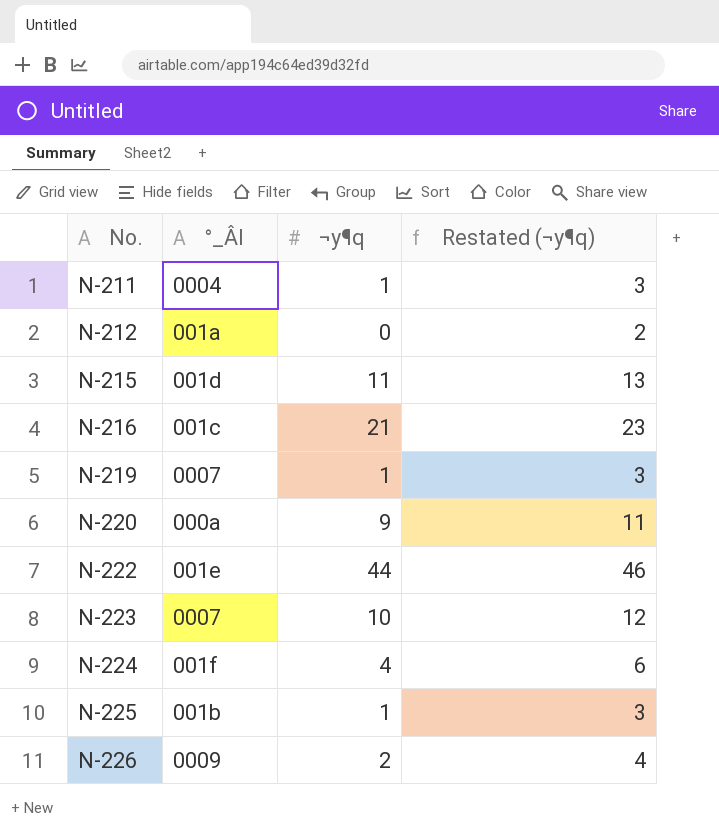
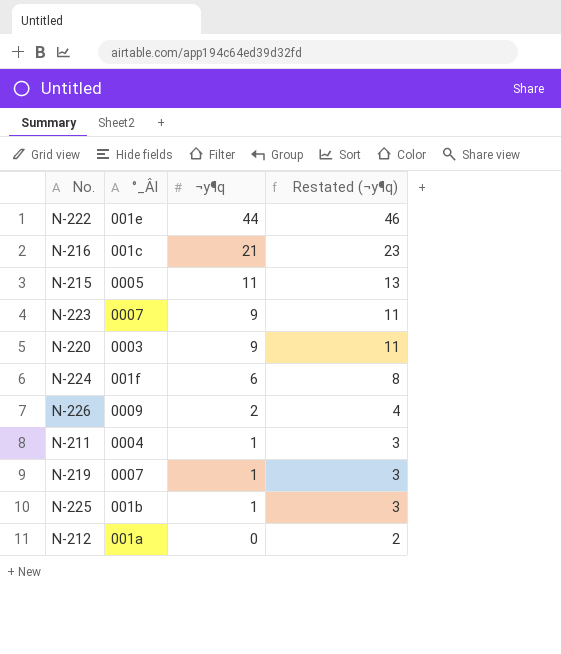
row order: No. ascending -> ¬y¶q descending
N-215 | °_ÂI: 001d -> 0005
N-223 | ¬y¶q: 10 -> 9
N-223 | Restated (¬y¶q): 12 -> 11
N-220 | °_ÂI: 000a -> 0003
N-224 | ¬y¶q: 4 -> 6
N-224 | Restated (¬y¶q): 6 -> 8

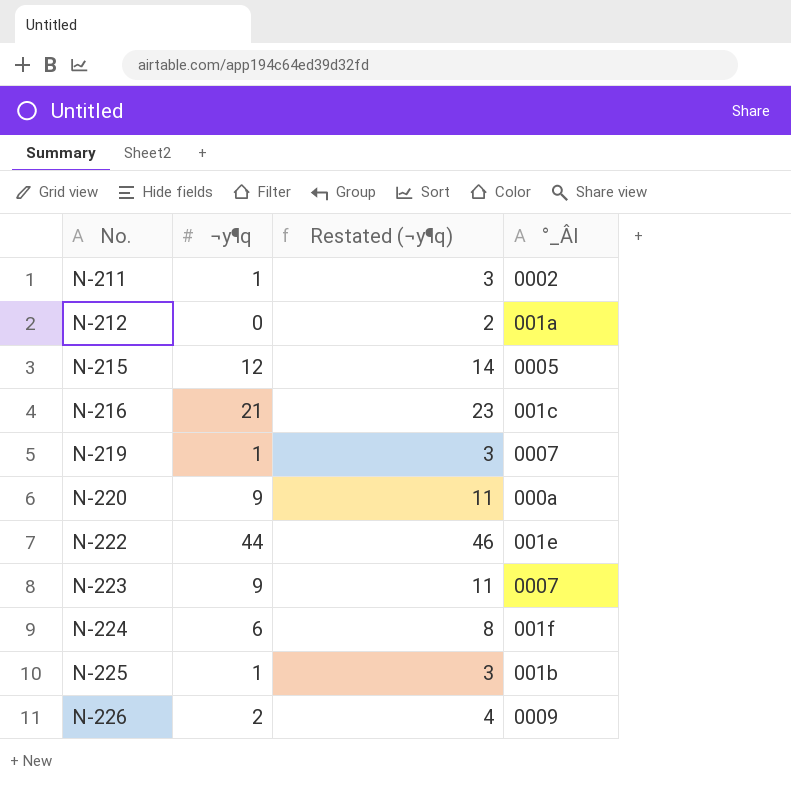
row order: ¬y¶q descending -> No. ascending
column °_ÂI | position: 2 -> 4
N-211 | °_ÂI: 0004 -> 0002
N-215 | ¬y¶q: 11 -> 12
N-215 | Restated (¬y¶q): 13 -> 14
N-220 | °_ÂI: 0003 -> 000a

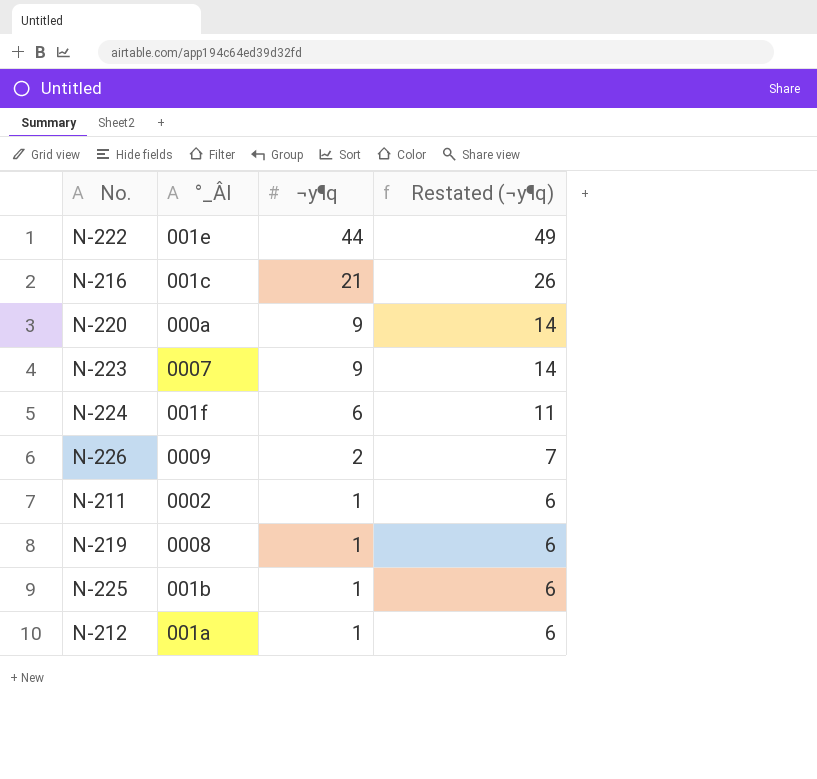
row order: No. ascending -> ¬y¶q descending
column °_ÂI | position: 4 -> 2
column Restated (¬y¶q) | formula: [¬y¶q] + 2 -> [¬y¶q] + 5
row N-215: 12 | 14 | 0005 -> none
N-219 | °_ÂI: 0007 -> 0008
N-212 | ¬y¶q: 0 -> 1

